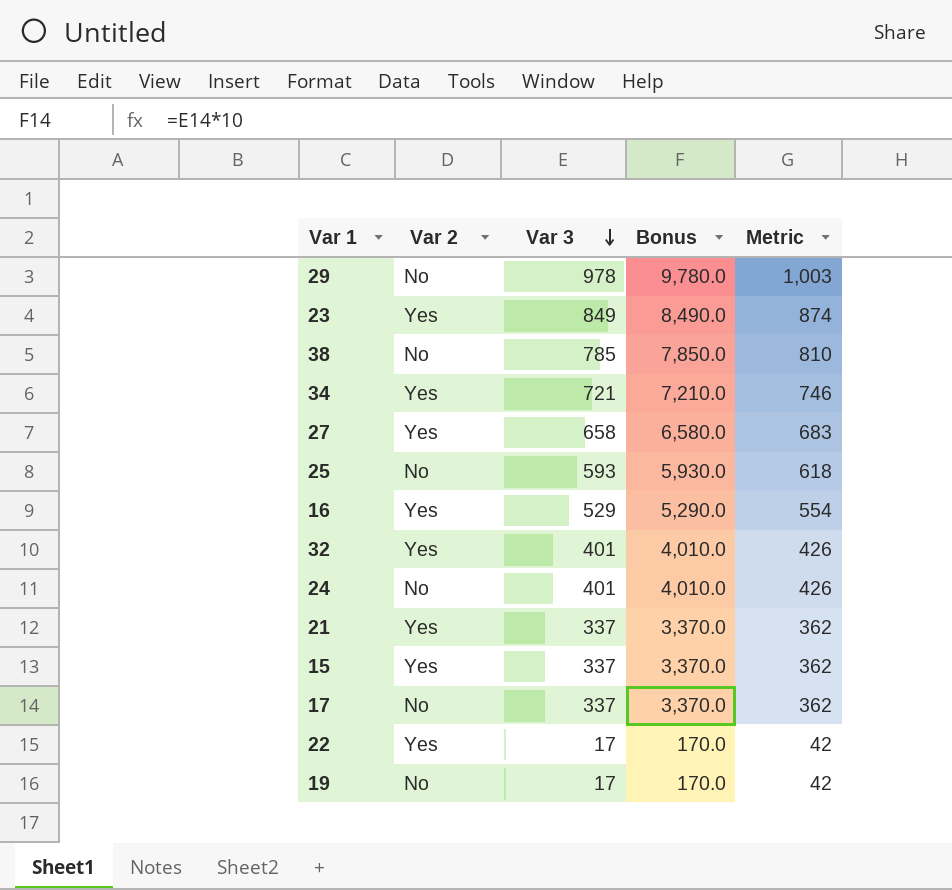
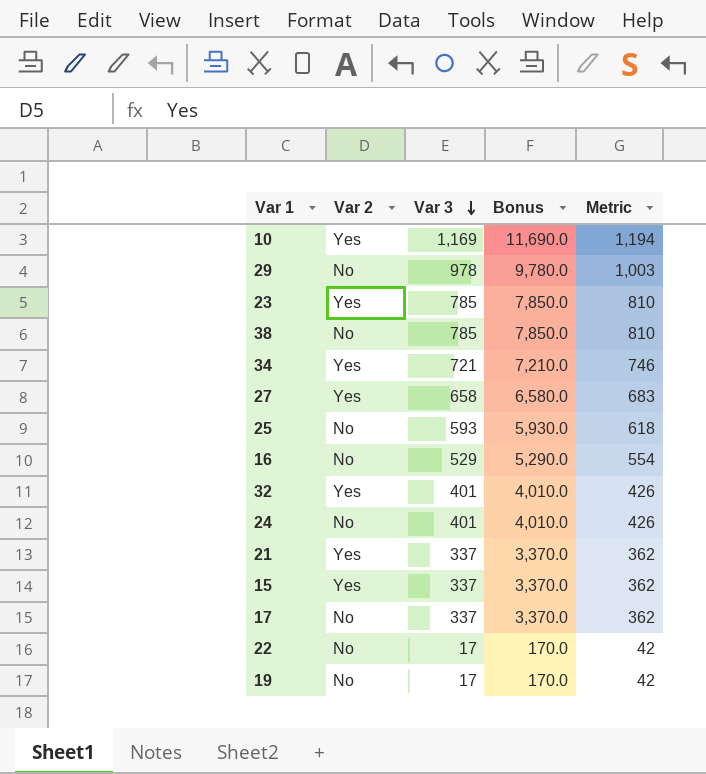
row 10: none -> Yes | 1,169 | 11,690.0 | 1,194
23 | Var 3: 849 -> 785
23 | Bonus: 8,490.0 -> 7,850.0
23 | Metric: 874 -> 810
16 | Var 2: Yes -> No
22 | Var 2: Yes -> No

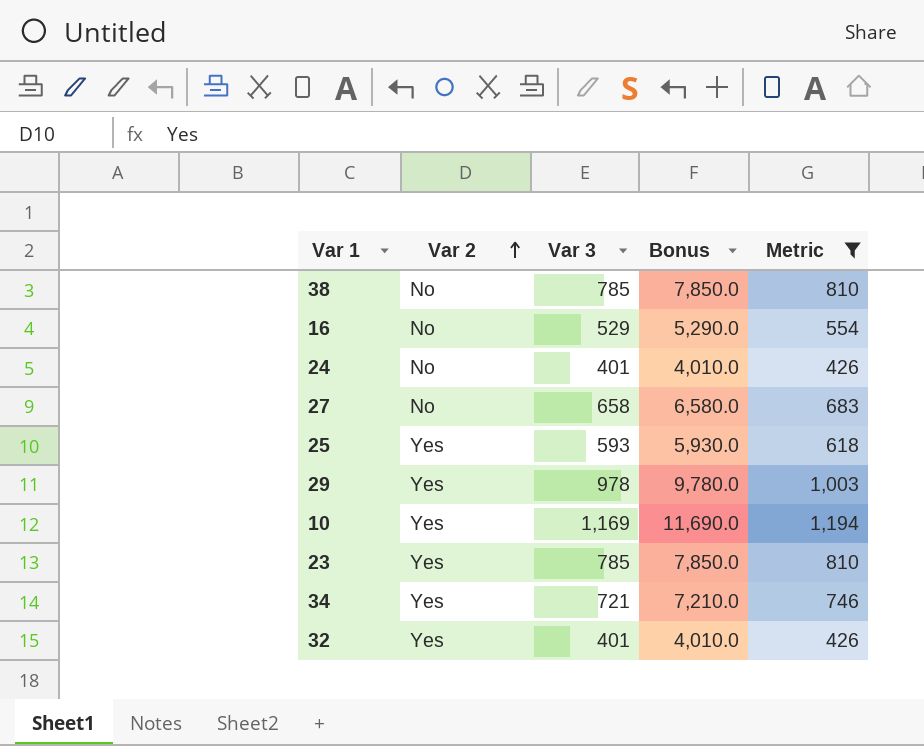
filter: none -> Metric >= 426
row order: Var 3 descending -> Var 2 ascending
27 | Var 2: Yes -> No
25 | Var 2: No -> Yes
29 | Var 2: No -> Yes

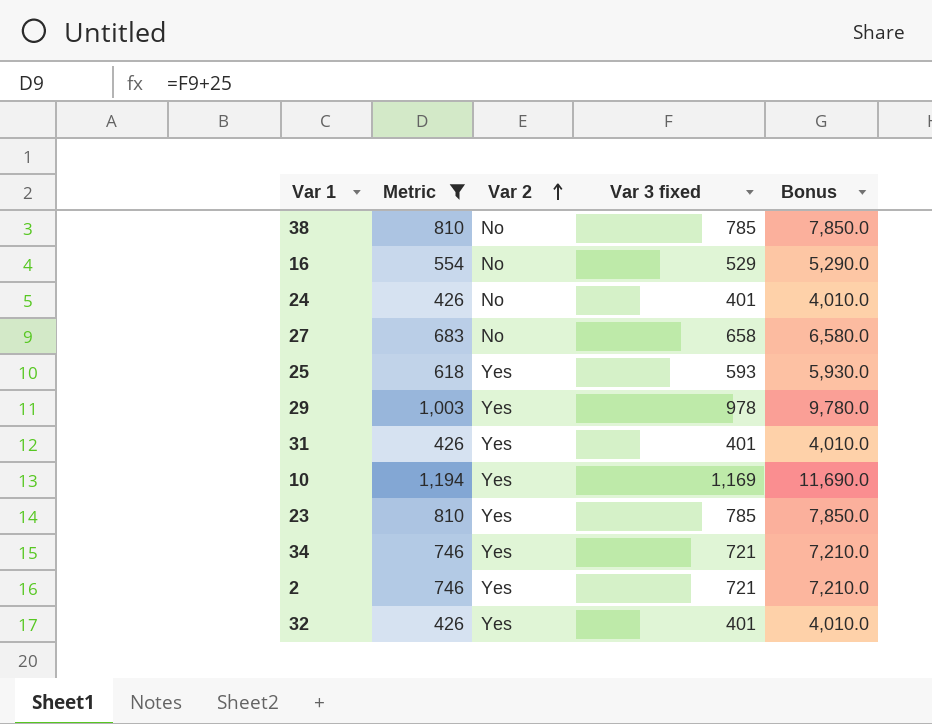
column Metric | position: 5 -> 2
column name: Var 3 -> Var 3 fixed
row 31: none -> 426 | Yes | 401 | 4,010.0
row 2: none -> 746 | Yes | 721 | 7,210.0

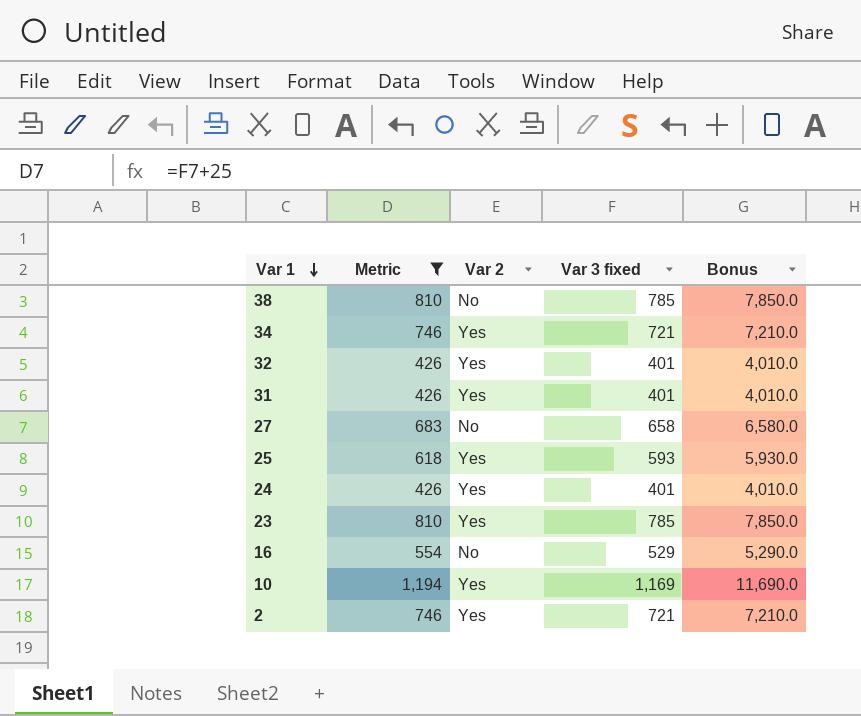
row order: Var 2 ascending -> Var 1 descending
row 29: 1,003 | Yes | 978 | 9,780.0 -> none
24 | Var 2: No -> Yes

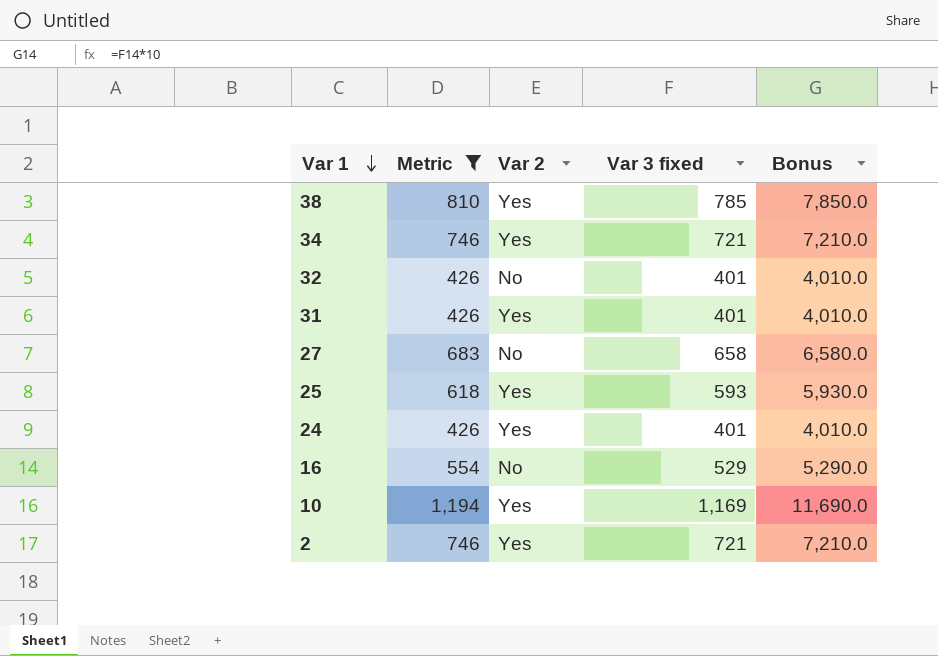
row 23: 810 | Yes | 785 | 7,850.0 -> none
38 | Var 2: No -> Yes
32 | Var 2: Yes -> No

